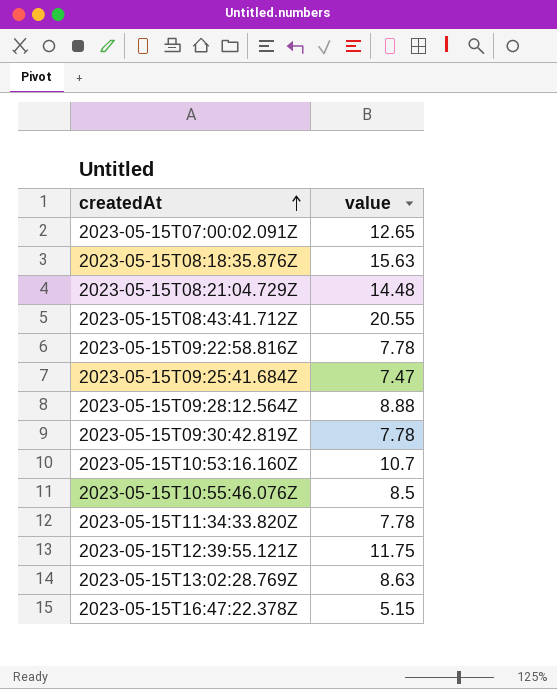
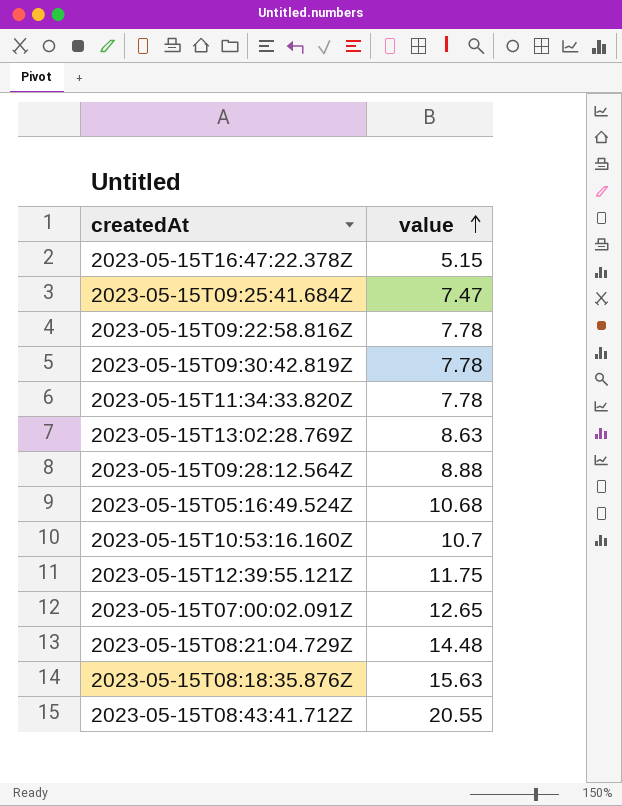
row order: createdAt ascending -> value ascending
row 2023-05-15T10:55:46.076Z: 8.5 -> none
row 2023-05-15T05:16:49.524Z: none -> 10.68

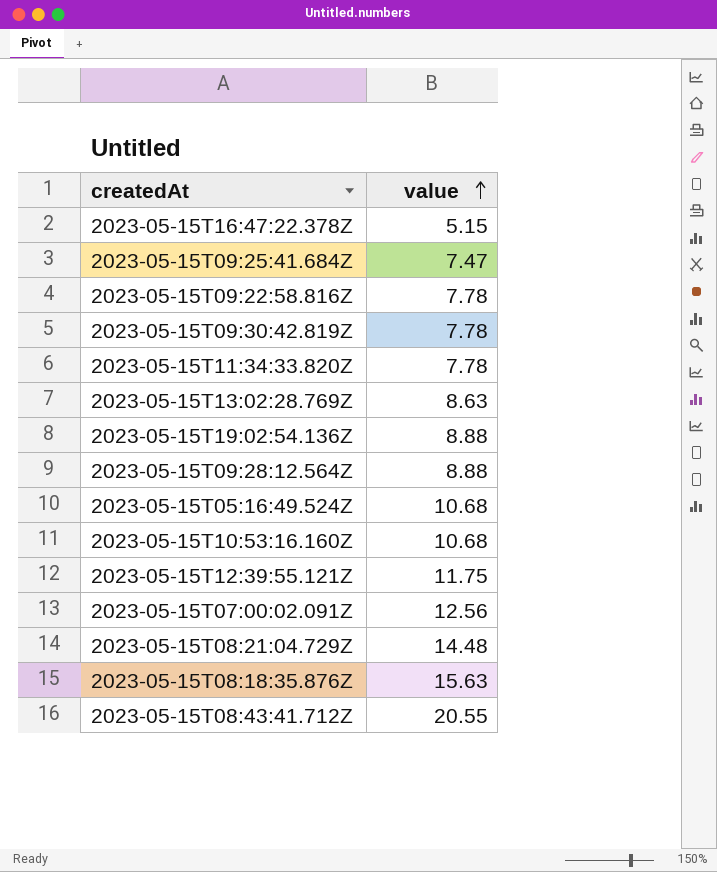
row 2023-05-15T19:02:54.136Z: none -> 8.88
2023-05-15T10:53:16.160Z | value: 10.7 -> 10.68
2023-05-15T07:00:02.091Z | value: 12.65 -> 12.56

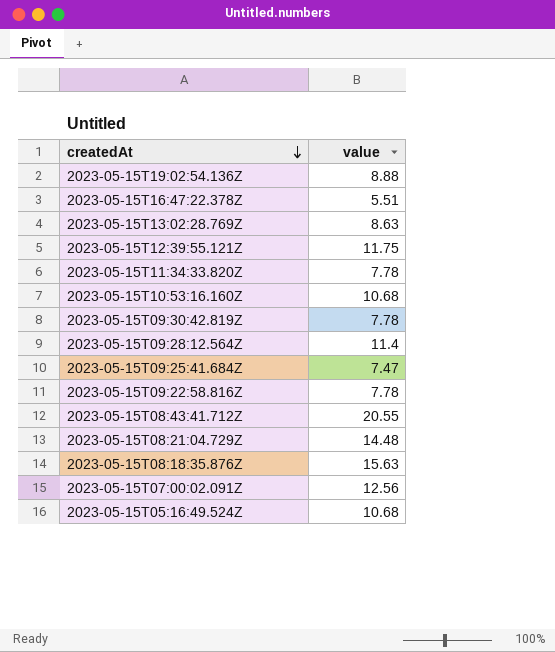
row order: value ascending -> createdAt descending
2023-05-15T16:47:22.378Z | value: 5.15 -> 5.51
2023-05-15T09:28:12.564Z | value: 8.88 -> 11.4

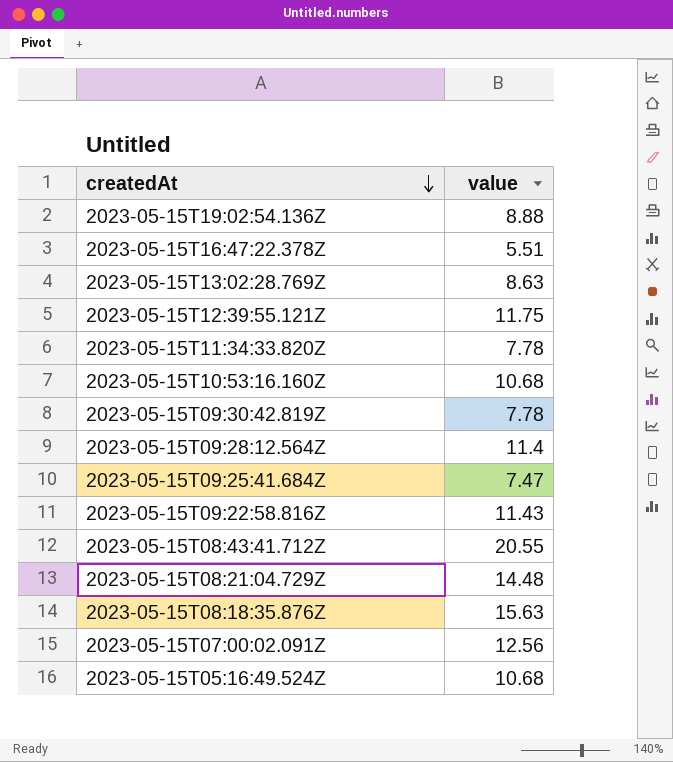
2023-05-15T09:22:58.816Z | value: 7.78 -> 11.43

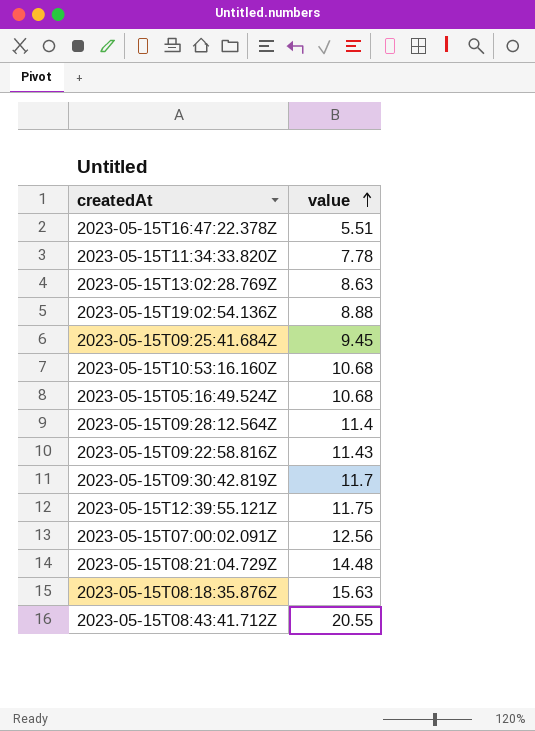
row order: createdAt descending -> value ascending
2023-05-15T09:25:41.684Z | value: 7.47 -> 9.45
2023-05-15T09:30:42.819Z | value: 7.78 -> 11.7

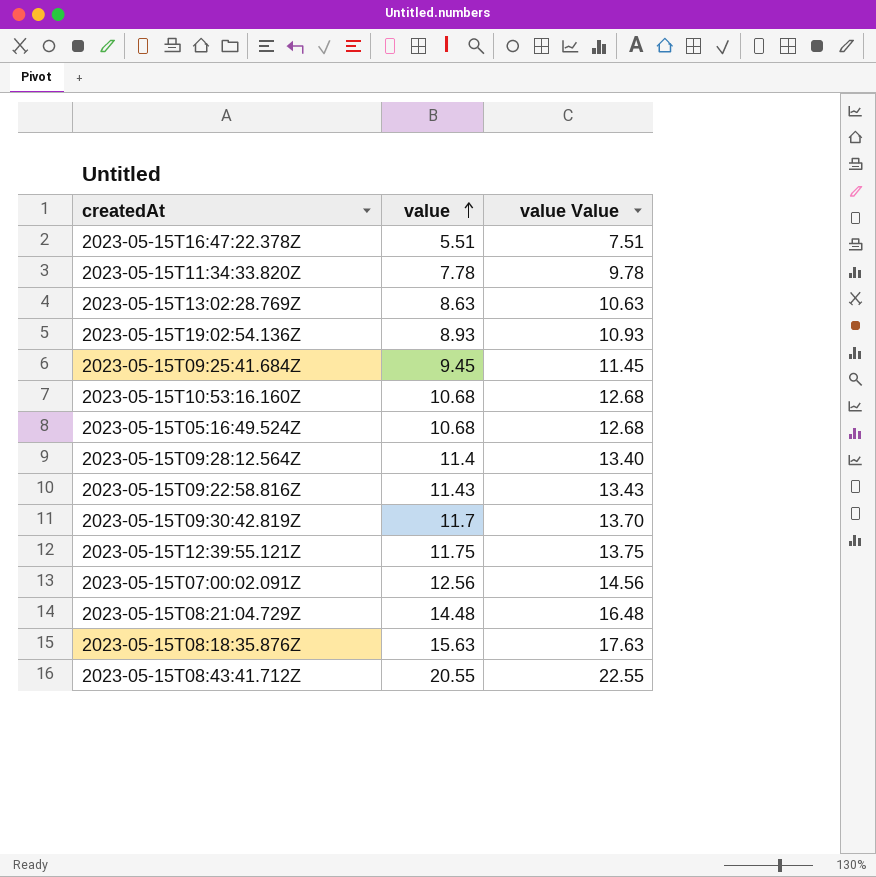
column value Value | formula: none -> [value] + 2
2023-05-15T19:02:54.136Z | value: 8.88 -> 8.93

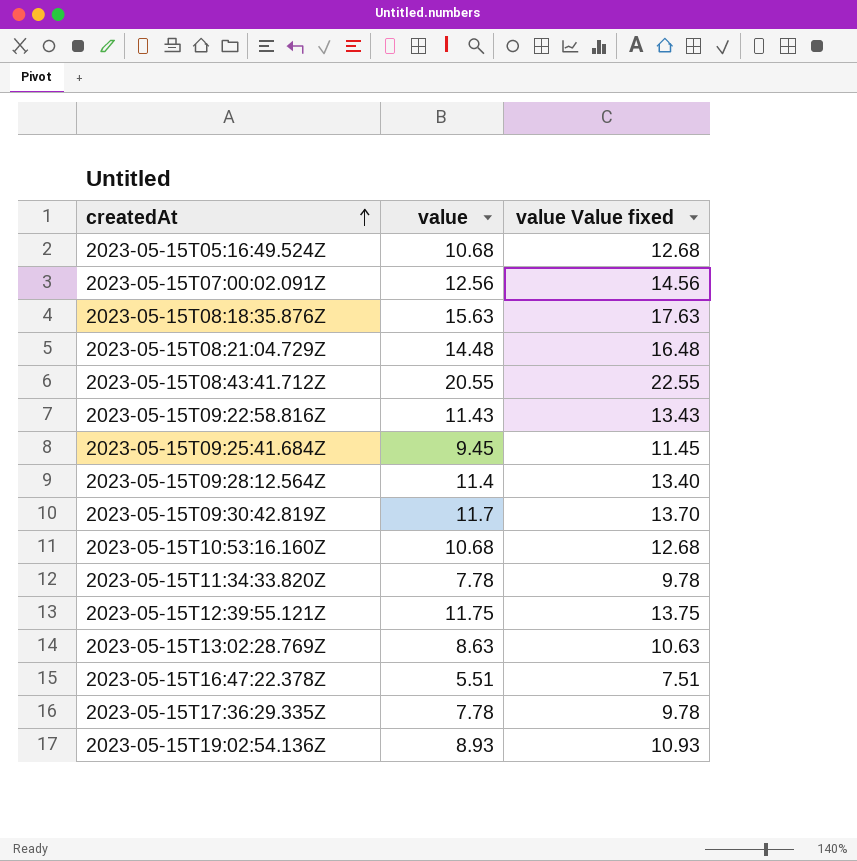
row order: value ascending -> createdAt ascending
column name: value Value -> value Value fixed
row 2023-05-15T17:36:29.335Z: none -> 7.78 | 9.78

